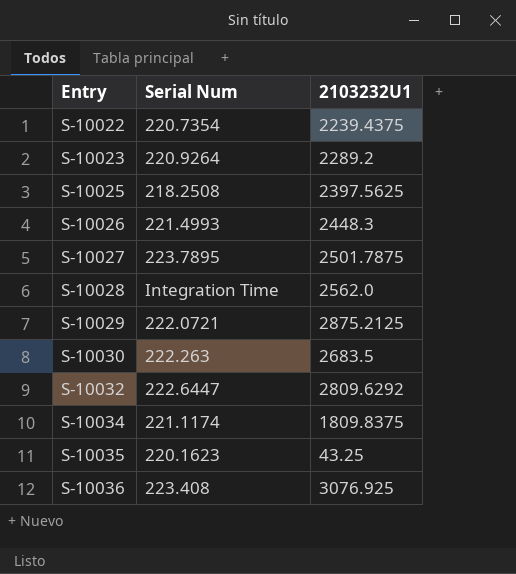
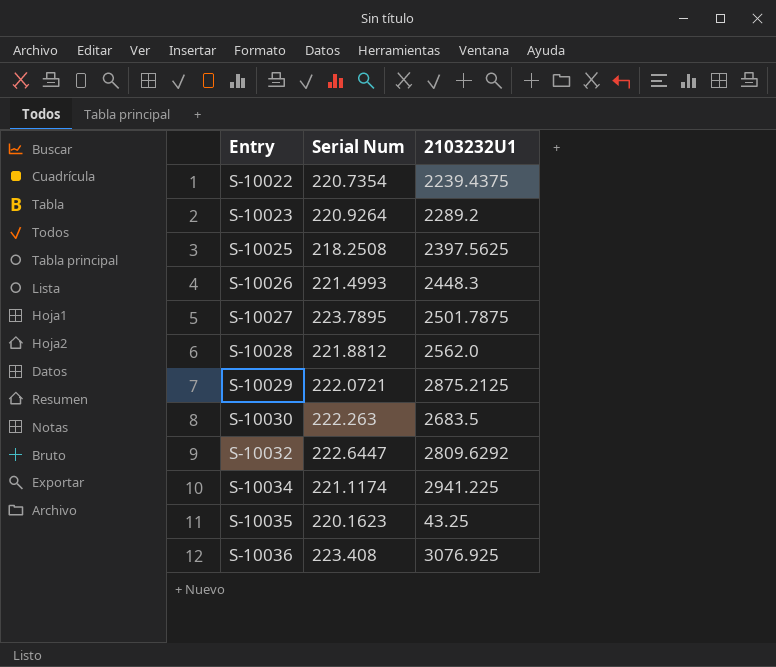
S-10028 | Serial Num: Integration Time -> 221.8812
S-10034 | 2103232U1: 1809.8375 -> 2941.225

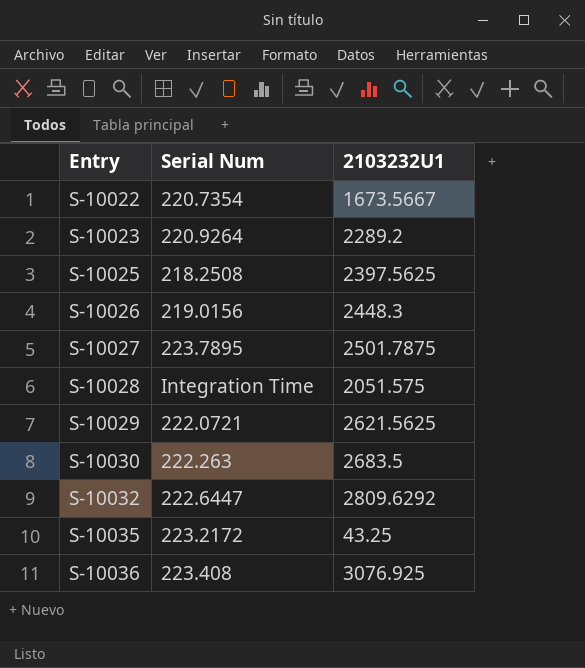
row S-10034: 221.1174 | 2941.225 -> none
S-10022 | 2103232U1: 2239.4375 -> 1673.5667
S-10026 | Serial Num: 221.4993 -> 219.0156
S-10028 | Serial Num: 221.8812 -> Integration Time
S-10028 | 2103232U1: 2562.0 -> 2051.575
S-10029 | 2103232U1: 2875.2125 -> 2621.5625
S-10035 | Serial Num: 220.1623 -> 223.2172

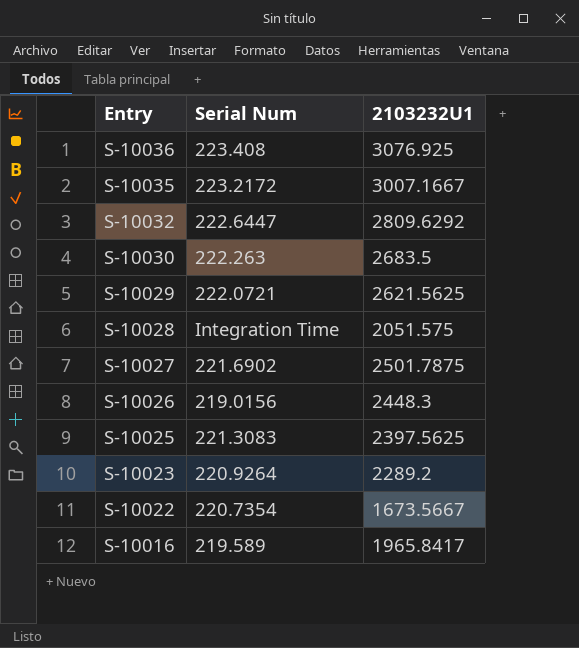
row order: Entry ascending -> Entry descending
S-10035 | 2103232U1: 43.25 -> 3007.1667
S-10027 | Serial Num: 223.7895 -> 221.6902
S-10025 | Serial Num: 218.2508 -> 221.3083
row S-10016: none -> 219.589 | 1965.8417

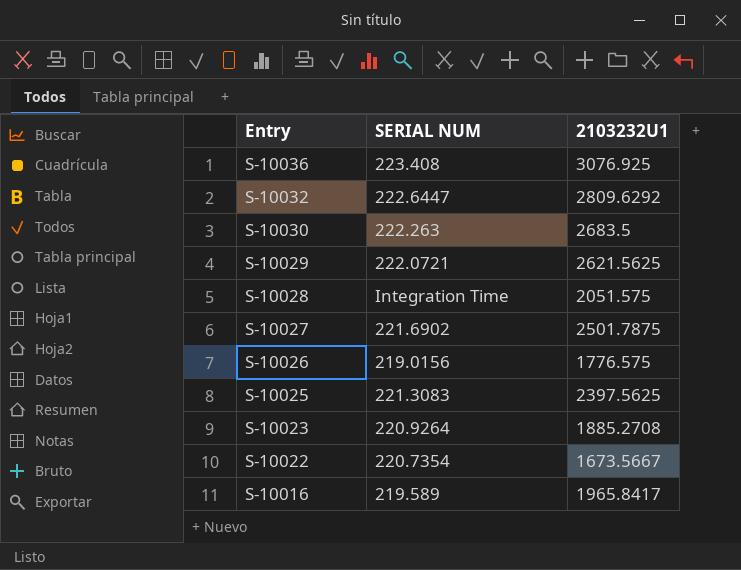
column name: Serial Num -> SERIAL NUM
row S-10035: 223.2172 | 3007.1667 -> none
S-10026 | 2103232U1: 2448.3 -> 1776.575
S-10023 | 2103232U1: 2289.2 -> 1885.2708

